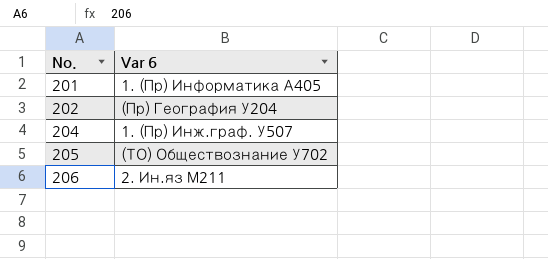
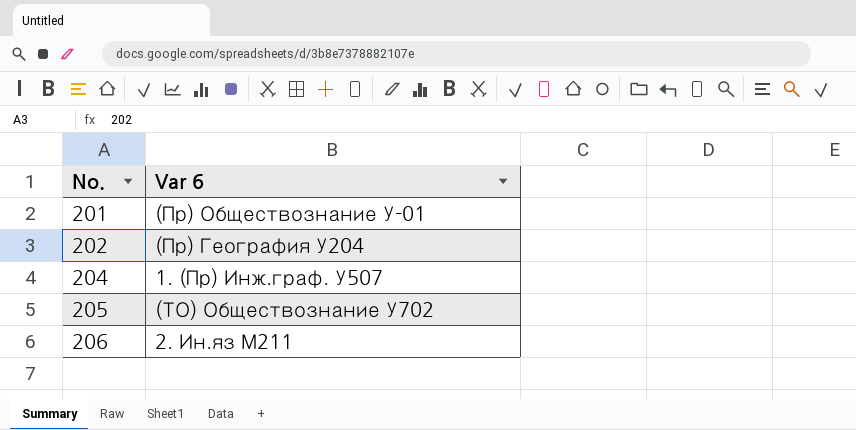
201 | Var 6: 1. (Пр) Информатика А405 -> (Пр) Обществознание У-01

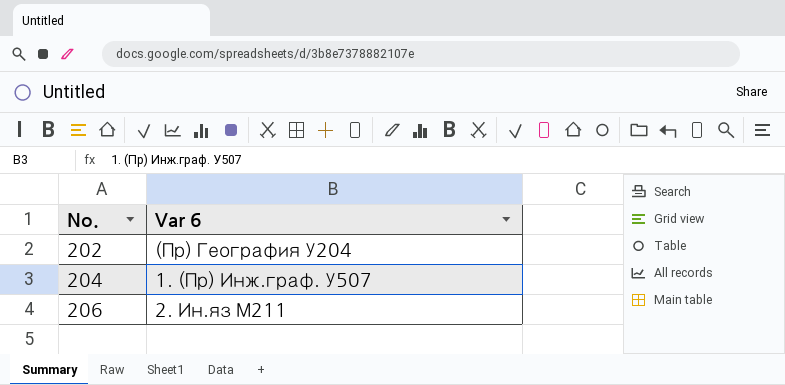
row 201: (Пр) Обществознание У-01 -> none
row 205: (ТО) Обществознание У702 -> none

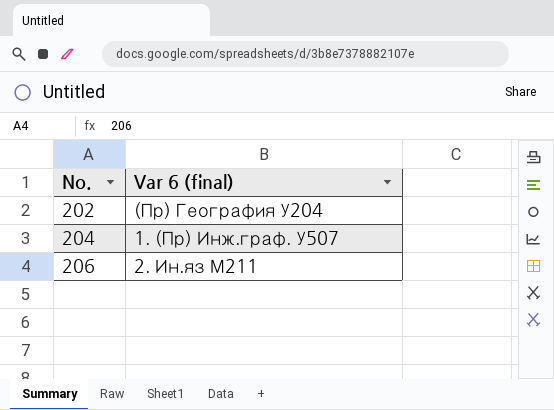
column name: Var 6 -> Var 6 (final)

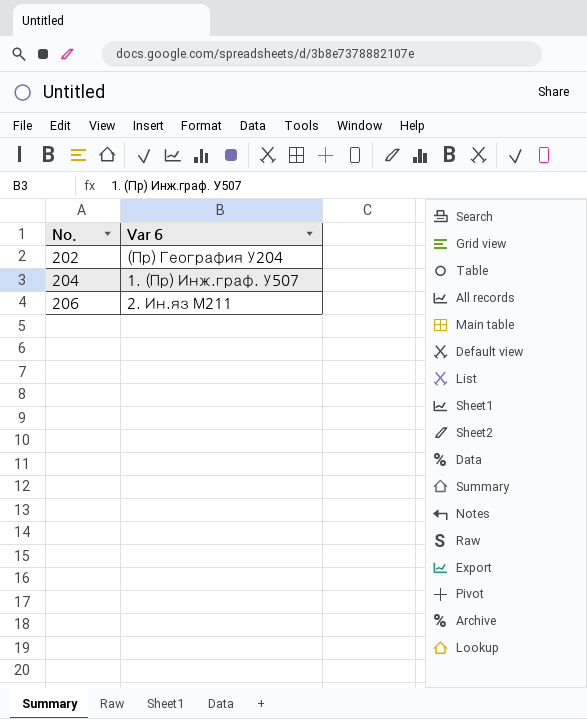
column name: Var 6 (final) -> Var 6

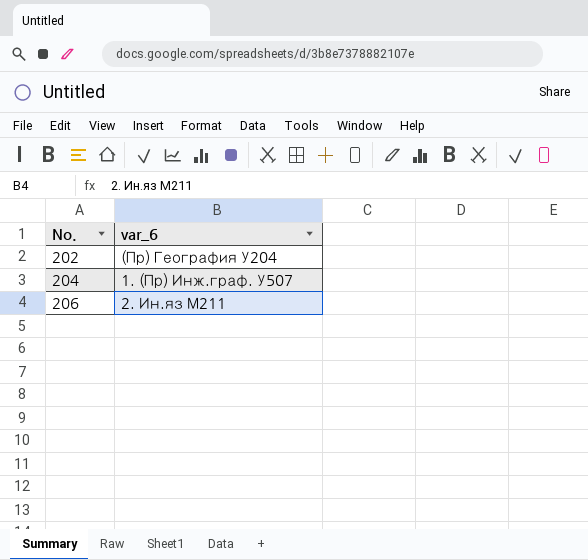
column name: Var 6 -> var_6

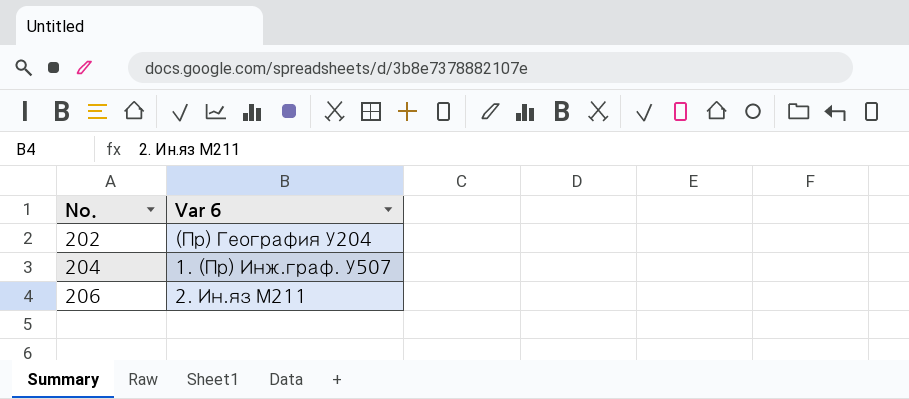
column name: var_6 -> Var 6

